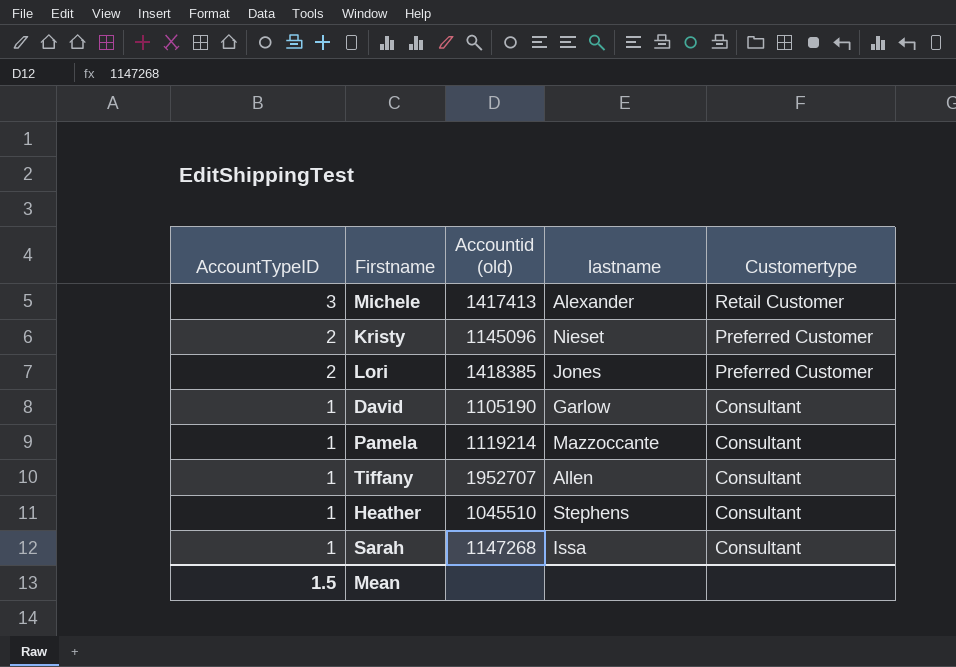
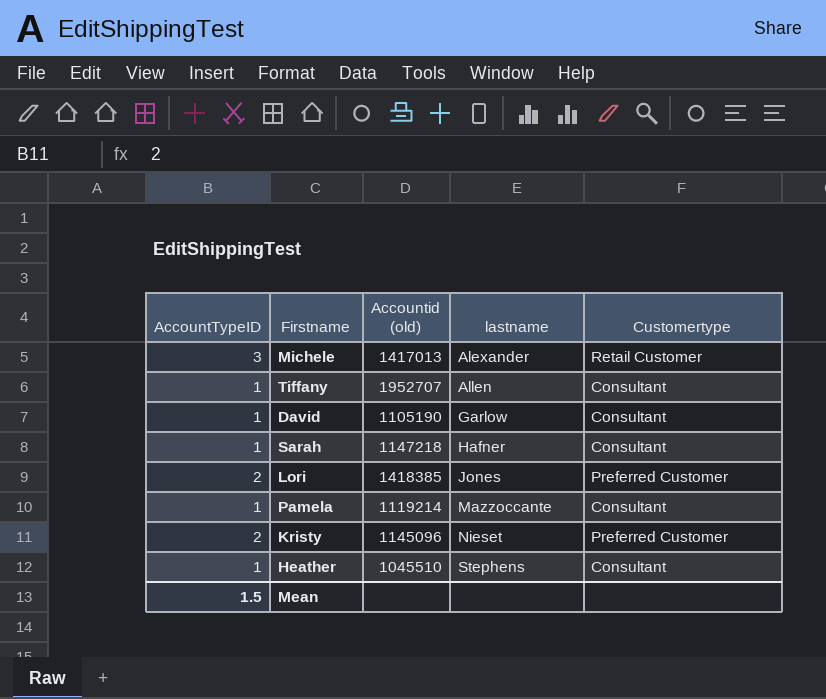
row order: AccountTypeID descending -> lastname ascending
Michele | Accountid (old): 1417413 -> 1417013
Sarah | Accountid (old): 1147268 -> 1147218
Sarah | lastname: Issa -> Hafner

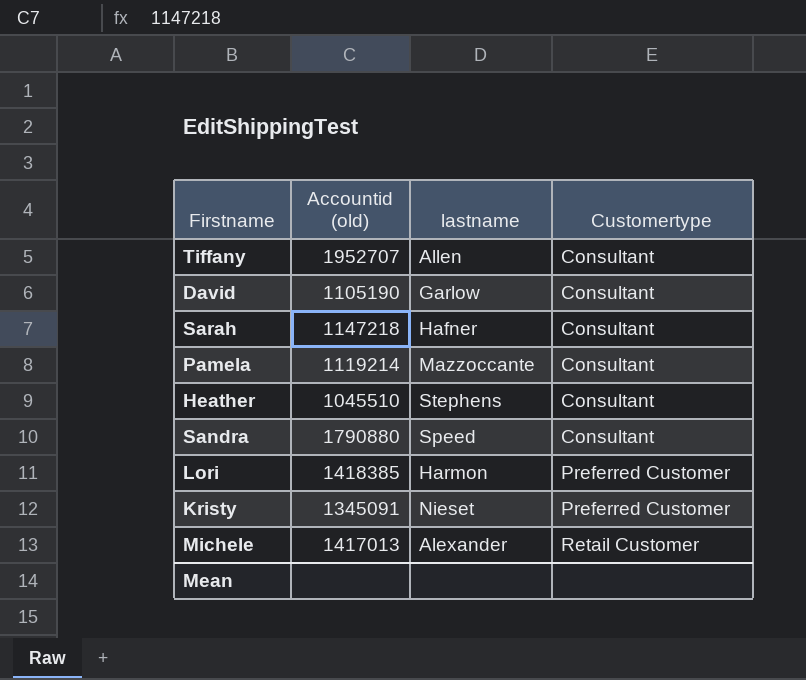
row order: lastname ascending -> Customertype ascending
column AccountTypeID | position: 1 -> none
row Sandra: none -> 1790880 | Speed | Consultant
Lori | lastname: Jones -> Harmon
Kristy | Accountid (old): 1145096 -> 1345091

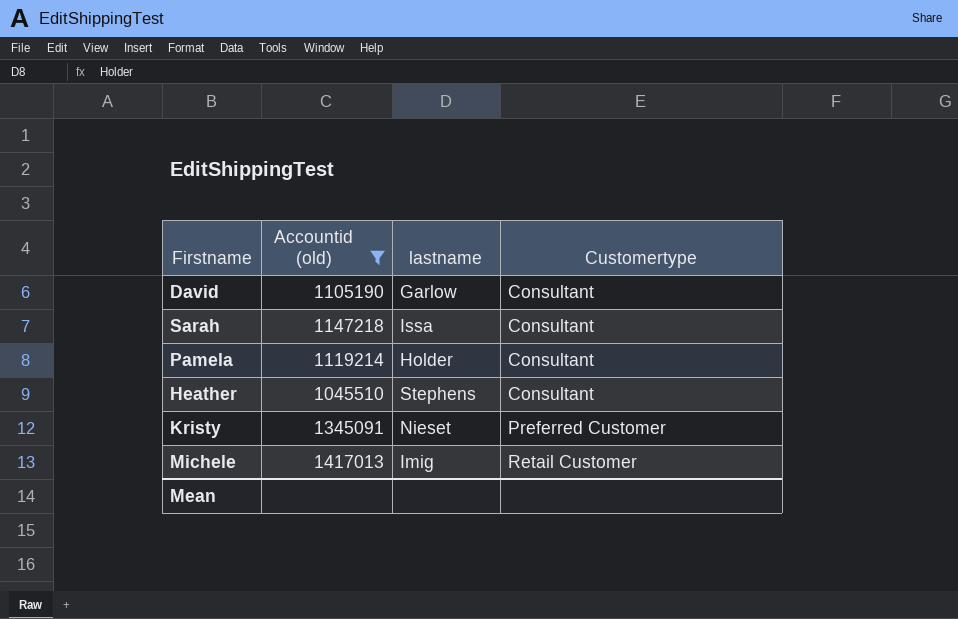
filter: none -> Accountid (old) <= 1417013
Sarah | lastname: Hafner -> Issa
Pamela | lastname: Mazzoccante -> Holder
Michele | lastname: Alexander -> Imig

